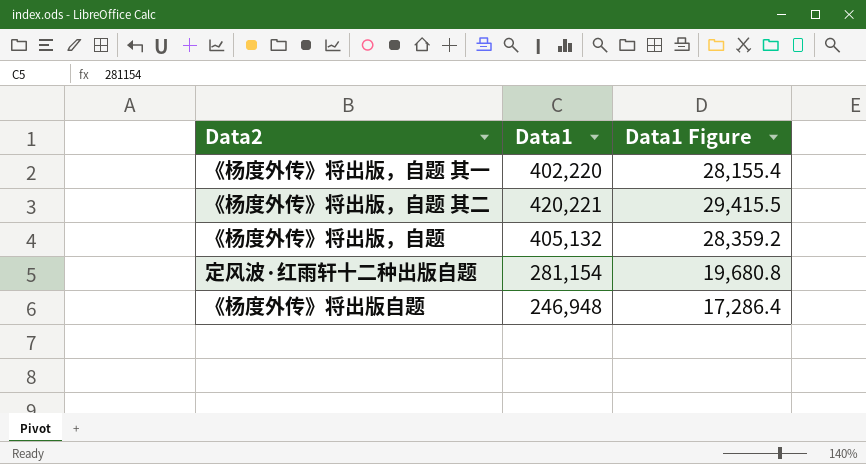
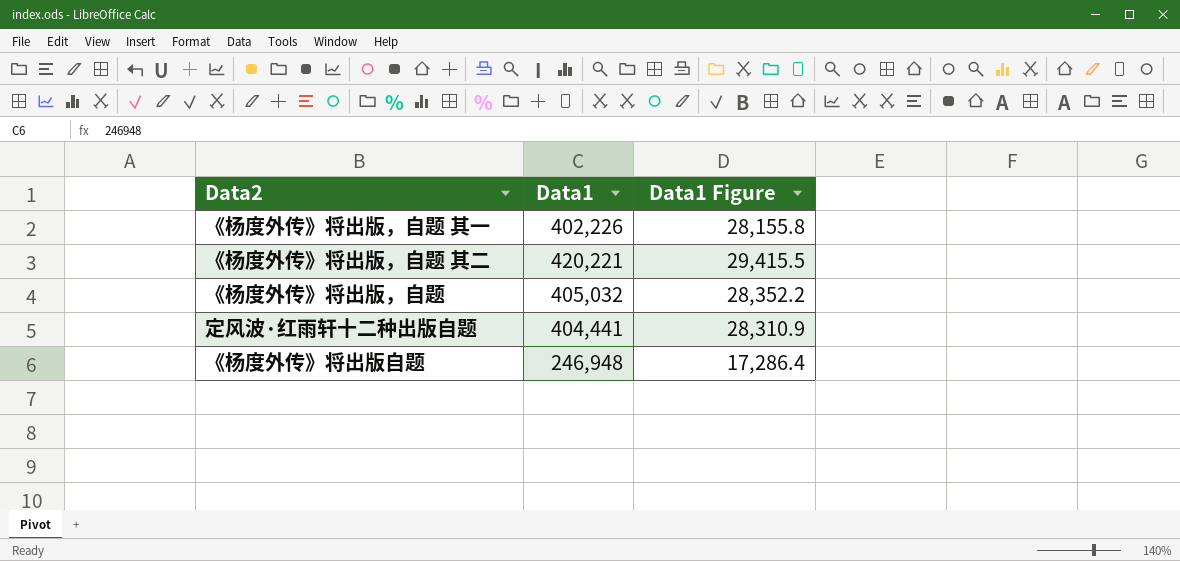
《杨度外传》将出版，自题 其一 | Data1: 402,220 -> 402,226
《杨度外传》将出版，自题 其一 | Data1 Figure: 28,155.4 -> 28,155.8
《杨度外传》将出版，自题 | Data1: 405,132 -> 405,032
《杨度外传》将出版，自题 | Data1 Figure: 28,359.2 -> 28,352.2
定风波·红雨轩十二种出版自题 | Data1: 281,154 -> 404,441
定风波·红雨轩十二种出版自题 | Data1 Figure: 19,680.8 -> 28,310.9

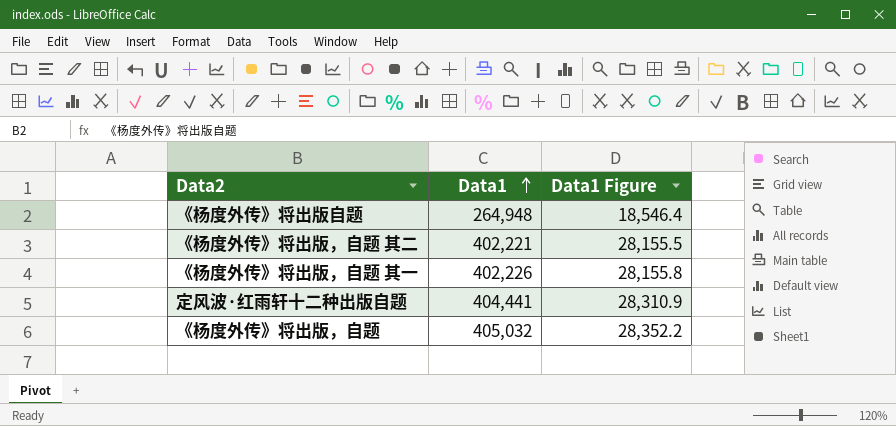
row order: none -> Data1 ascending
《杨度外传》将出版自题 | Data1: 246,948 -> 264,948
《杨度外传》将出版自题 | Data1 Figure: 17,286.4 -> 18,546.4
《杨度外传》将出版，自题 其二 | Data1: 420,221 -> 402,221
《杨度外传》将出版，自题 其二 | Data1 Figure: 29,415.5 -> 28,155.5

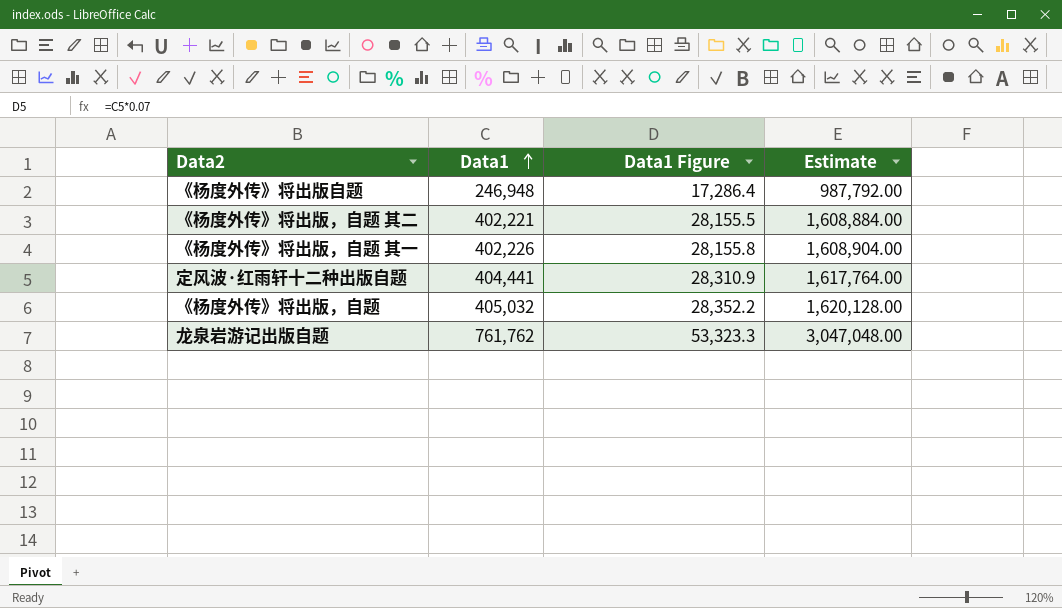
column Estimate | formula: none -> [Data1] * 4
《杨度外传》将出版自题 | Data1: 264,948 -> 246,948
《杨度外传》将出版自题 | Data1 Figure: 18,546.4 -> 17,286.4
row 龙泉岩游记出版自题: none -> 761,762 | 53,323.3 | 3,047,048.00

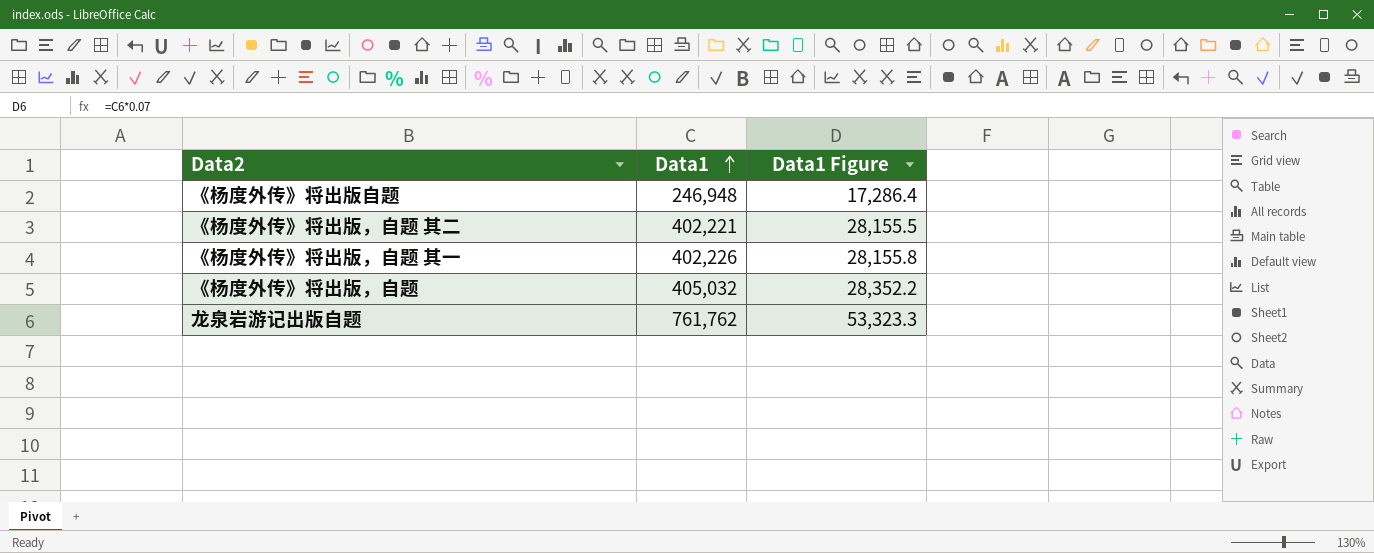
column Estimate | formula: [Data1] * 4 -> none
row 定风波·红雨轩十二种出版自题: 404,441 | 28,310.9 | 1,617,764.00 -> none

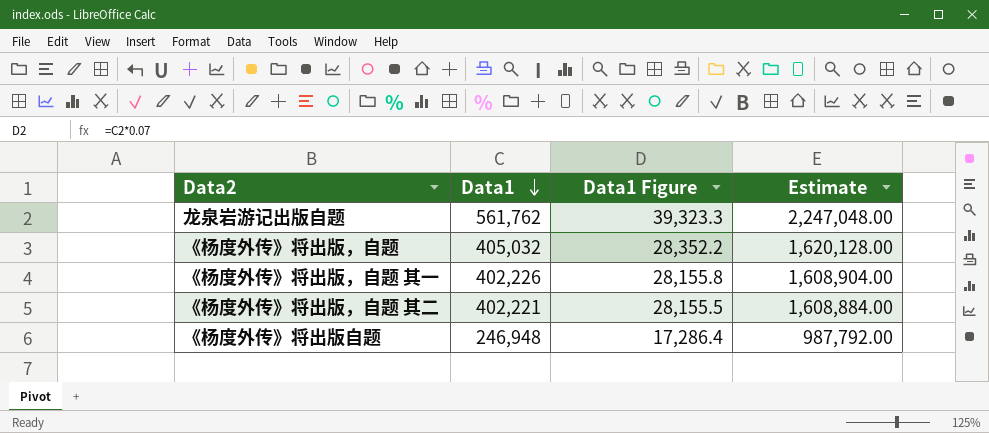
row order: Data1 ascending -> Data1 descending
column Estimate | formula: none -> [Data1] * 4
龙泉岩游记出版自题 | Data1: 761,762 -> 561,762
龙泉岩游记出版自题 | Data1 Figure: 53,323.3 -> 39,323.3

